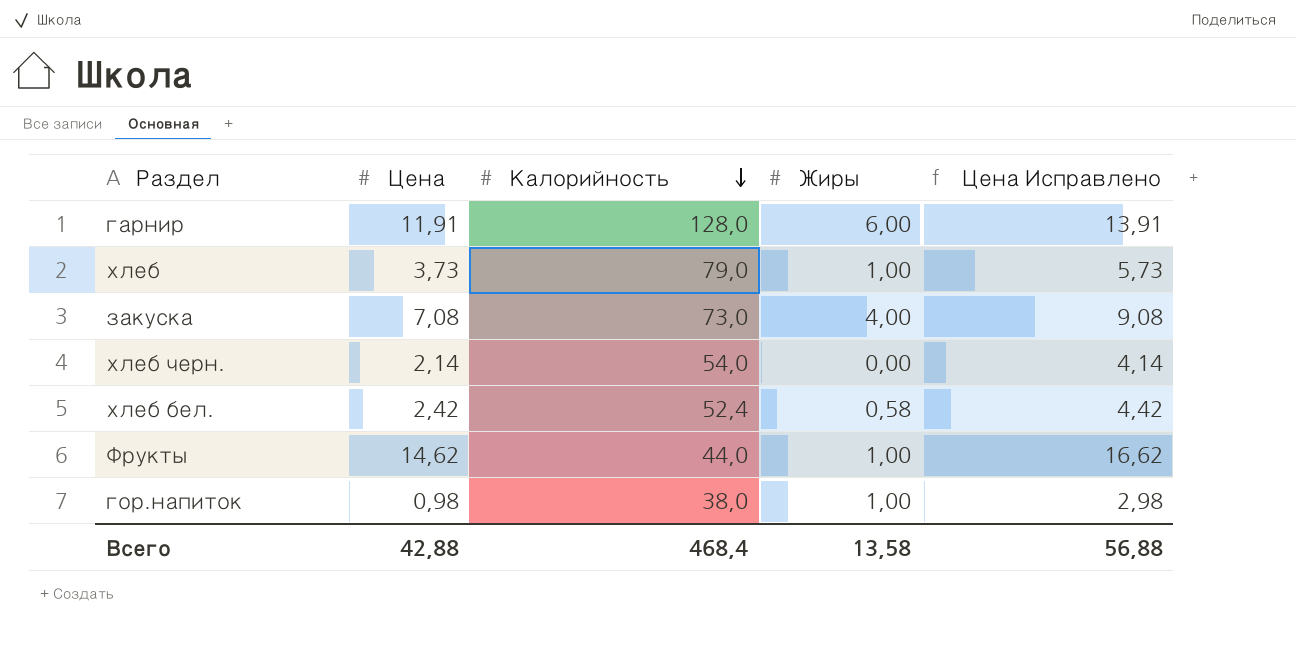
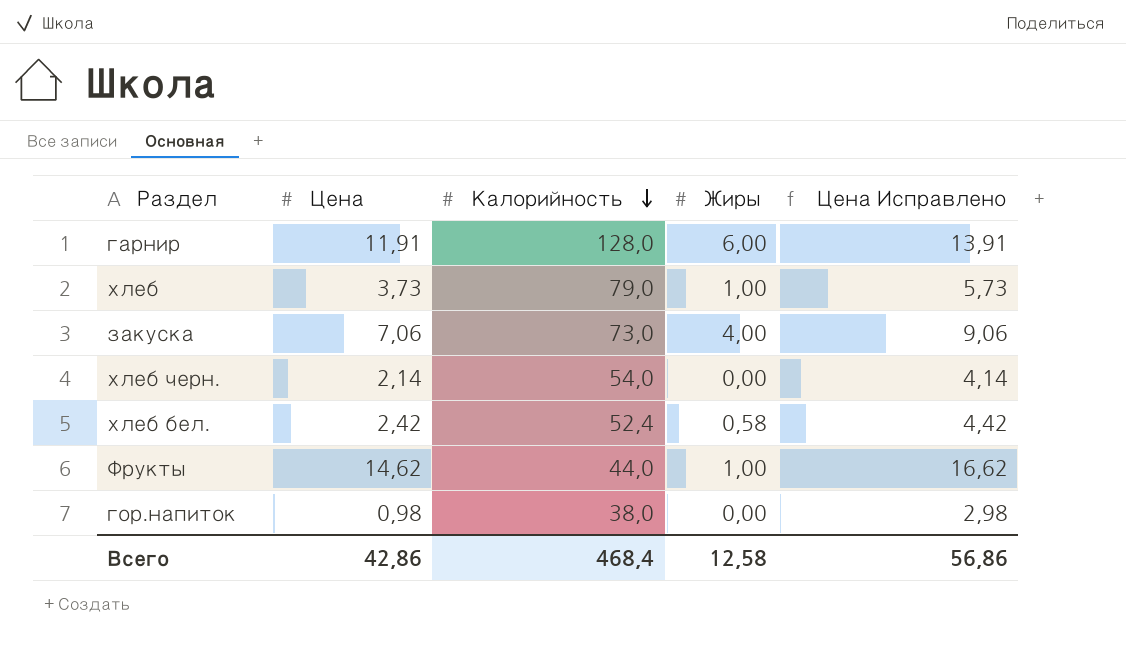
закуска | Цена: 7,08 -> 7,06
закуска | Цена Исправлено: 9,08 -> 9,06
гор.напиток | Жиры: 1,00 -> 0,00
Всего | Цена: 42,88 -> 42,86
Всего | Жиры: 13,58 -> 12,58
Всего | Цена Исправлено: 56,88 -> 56,86

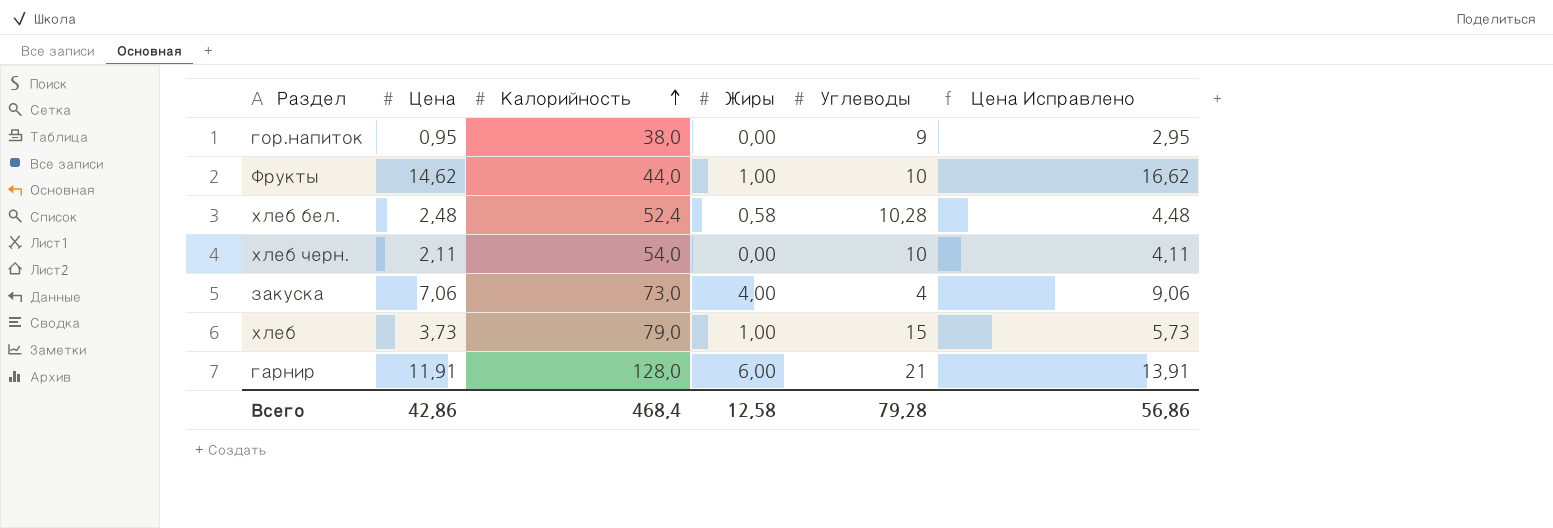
row order: Калорийность descending -> Калорийность ascending
column Углеводы | position: none -> 5
гор.напиток | Цена: 0,98 -> 0,95
гор.напиток | Цена Исправлено: 2,98 -> 2,95
хлеб бел. | Цена: 2,42 -> 2,48
хлеб бел. | Цена Исправлено: 4,42 -> 4,48
хлеб черн. | Цена: 2,14 -> 2,11
хлеб черн. | Цена Исправлено: 4,14 -> 4,11

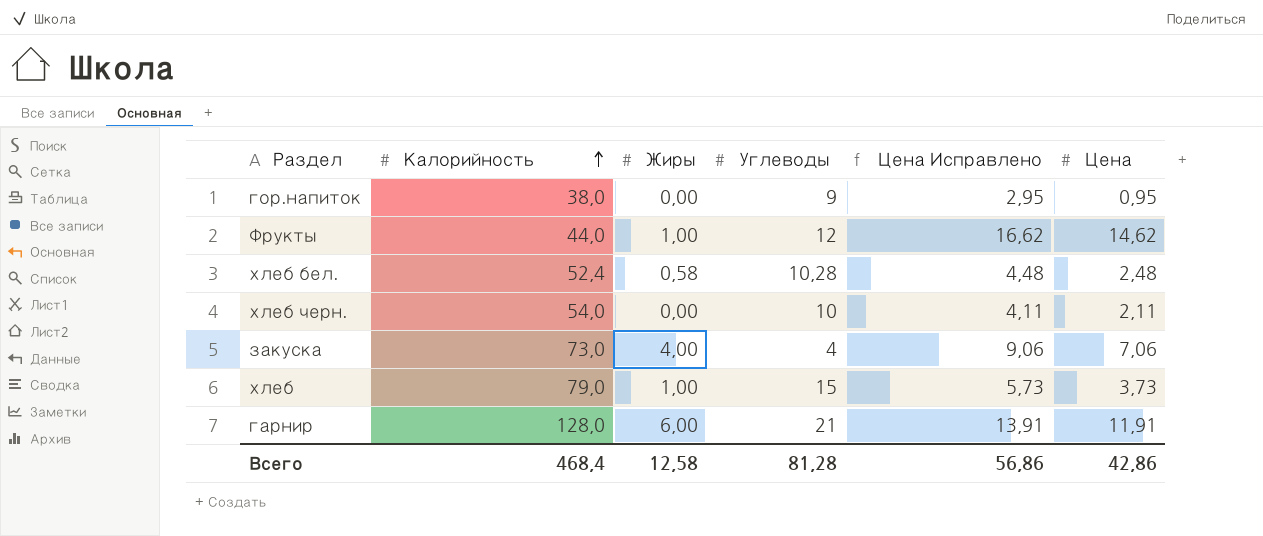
column Цена | position: 2 -> 6
Фрукты | Углеводы: 10 -> 12
Всего | Углеводы: 79,28 -> 81,28

